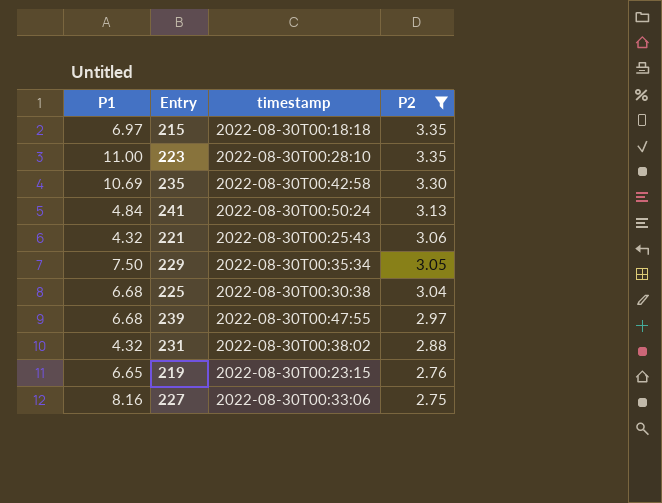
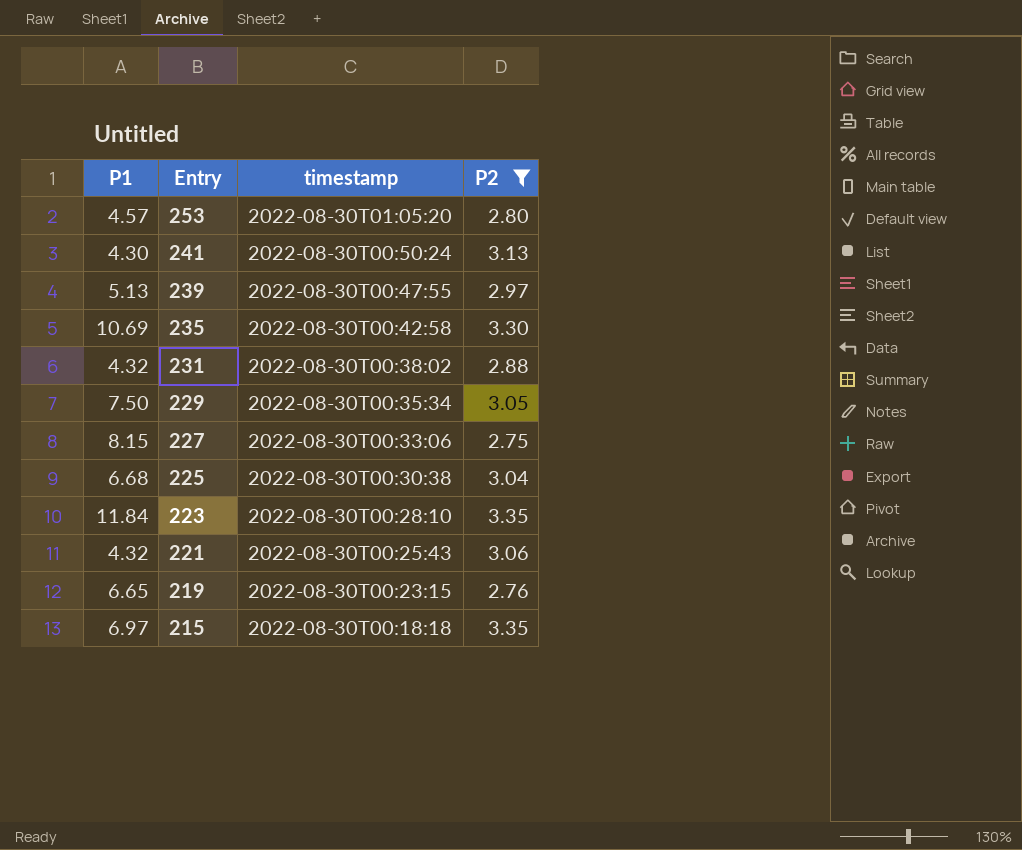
row order: P2 descending -> Entry descending
row 253: none -> 4.57 | 2022-08-30T01:05:20 | 2.80
241 | P1: 4.84 -> 4.30
239 | P1: 6.68 -> 5.13
227 | P1: 8.16 -> 8.15
223 | P1: 11.00 -> 11.84

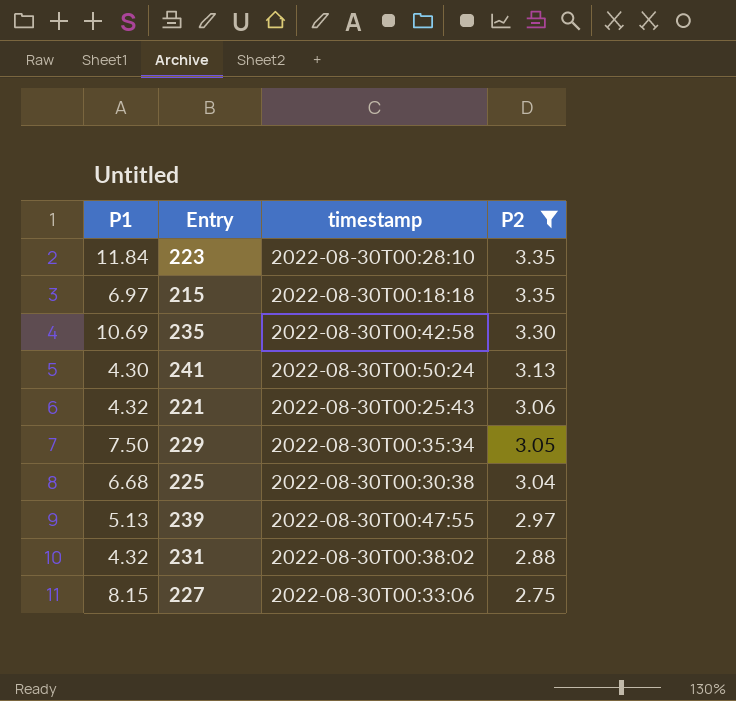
row order: Entry descending -> P2 descending
row 253: 4.57 | 2022-08-30T01:05:20 | 2.80 -> none
row 219: 6.65 | 2022-08-30T00:23:15 | 2.76 -> none

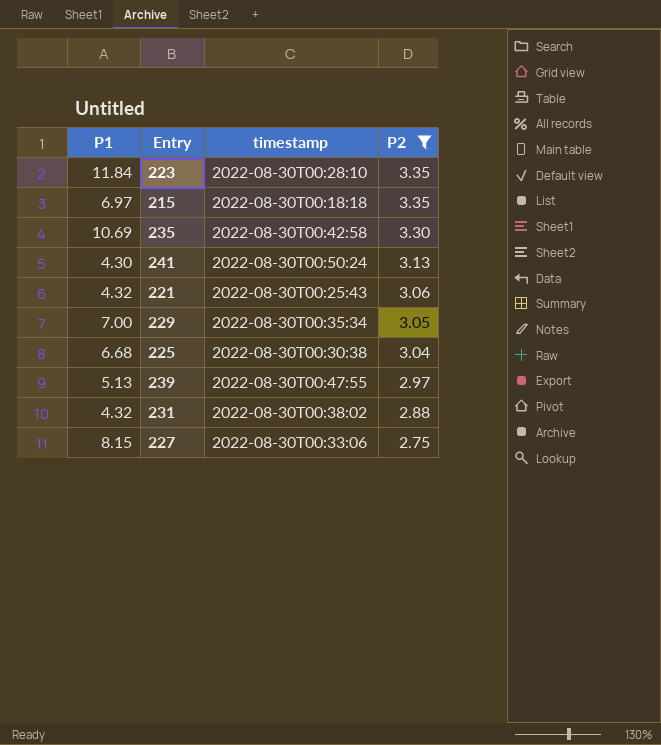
229 | P1: 7.50 -> 7.00

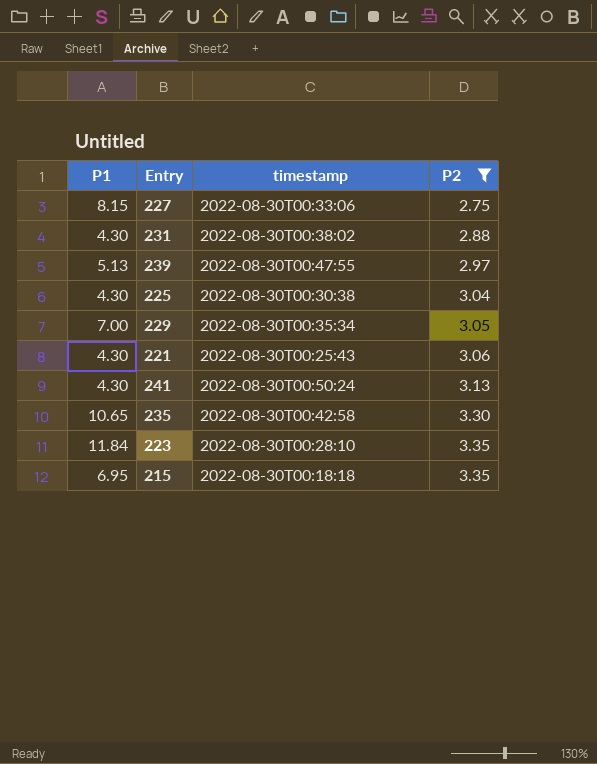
row order: P2 descending -> P2 ascending
231 | P1: 4.32 -> 4.30
225 | P1: 6.68 -> 4.30
221 | P1: 4.32 -> 4.30
235 | P1: 10.69 -> 10.65
215 | P1: 6.97 -> 6.95

